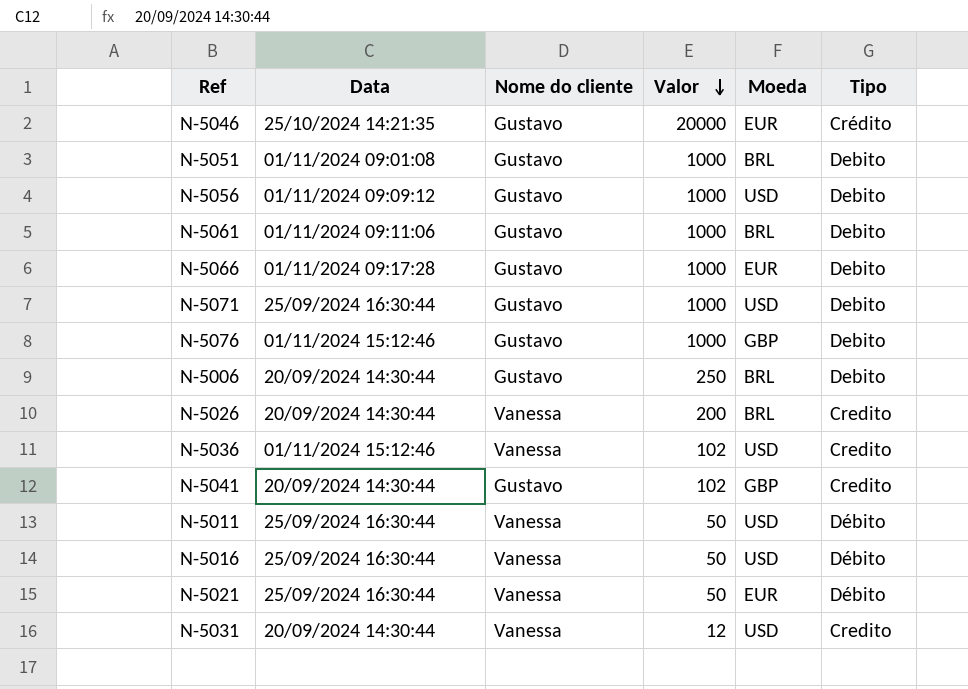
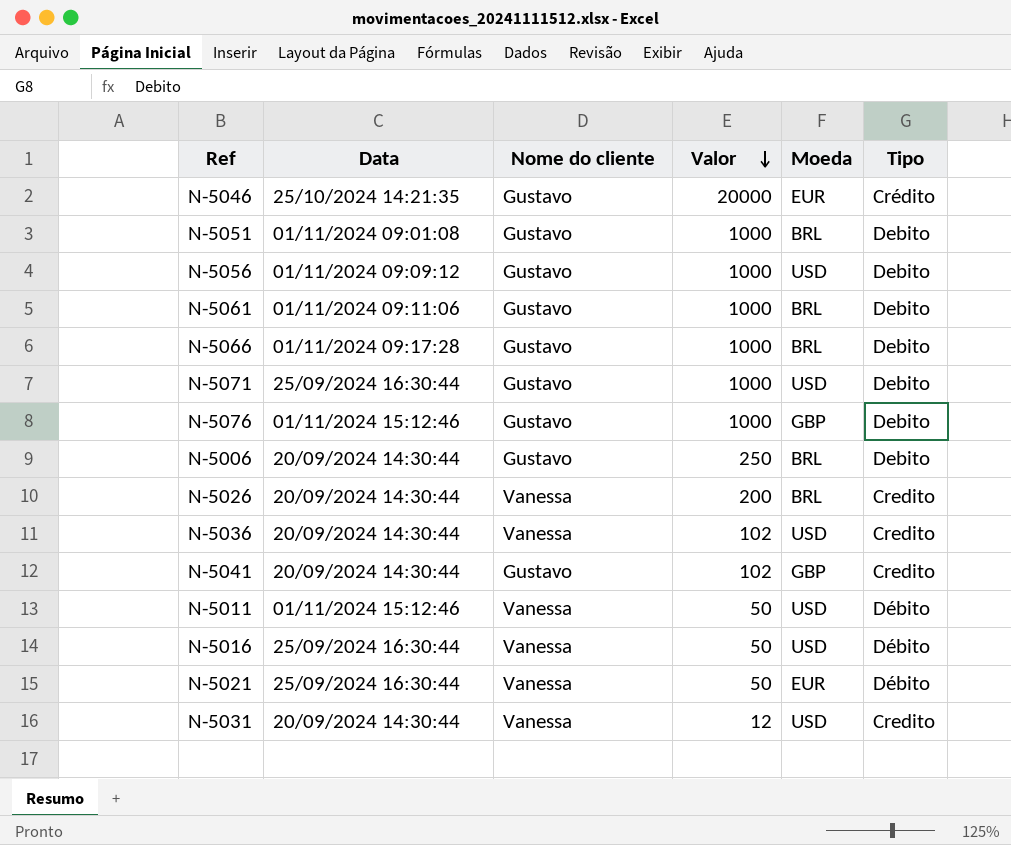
N-5066 | Moeda: EUR -> BRL
N-5036 | Data: 01/11/2024 15:12:46 -> 20/09/2024 14:30:44
N-5011 | Data: 25/09/2024 16:30:44 -> 01/11/2024 15:12:46

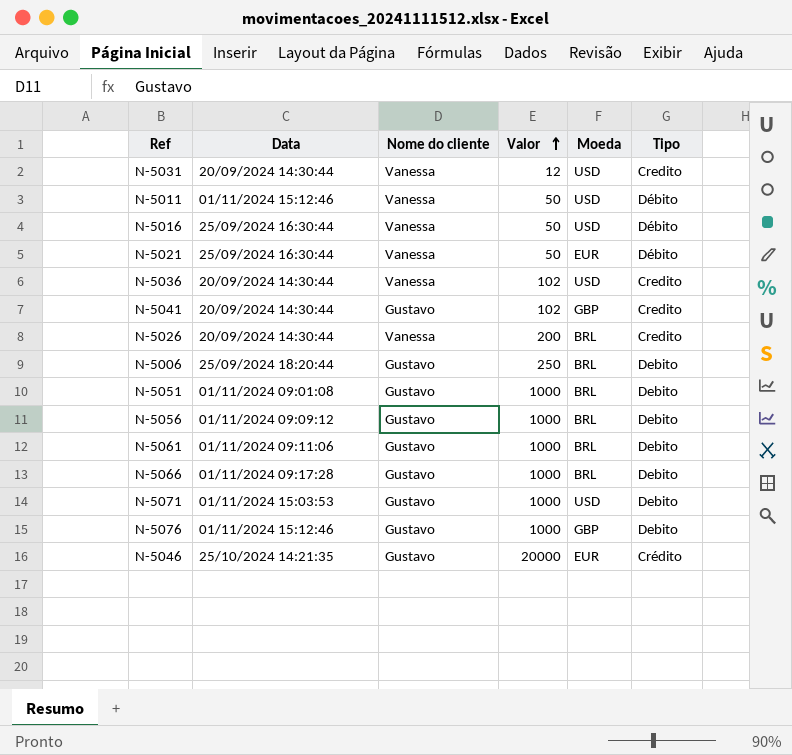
row order: Valor descending -> Valor ascending
N-5006 | Data: 20/09/2024 14:30:44 -> 25/09/2024 18:20:44
N-5056 | Moeda: USD -> BRL
N-5071 | Data: 25/09/2024 16:30:44 -> 01/11/2024 15:03:53

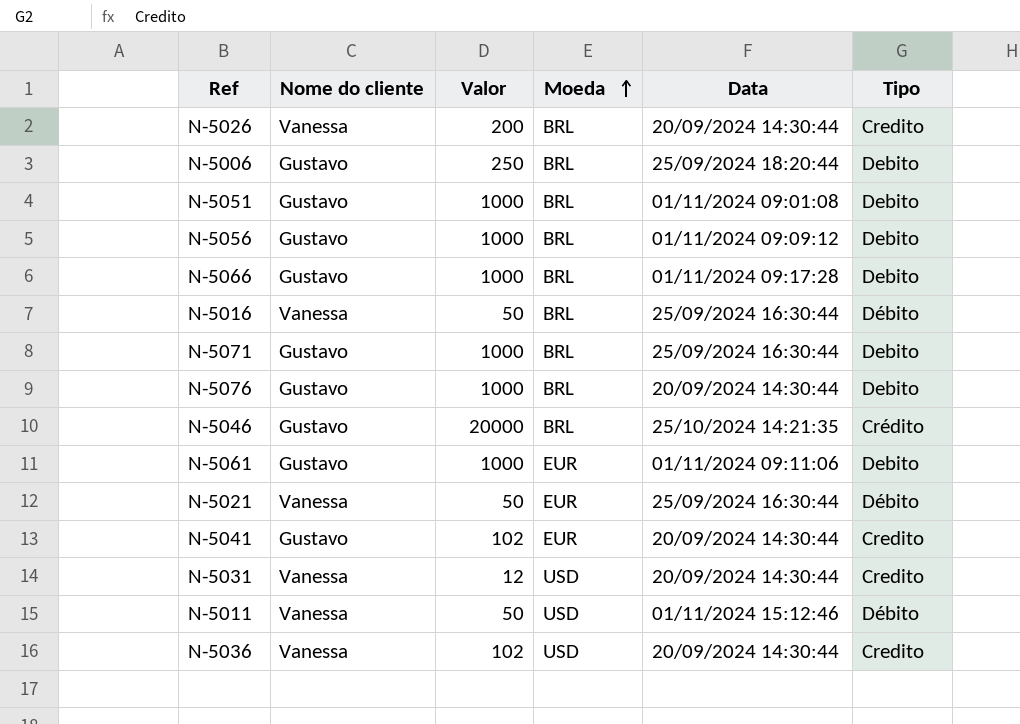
row order: Valor ascending -> Moeda ascending
column Data | position: 2 -> 5
N-5016 | Moeda: USD -> BRL
N-5071 | Moeda: USD -> BRL
N-5071 | Data: 01/11/2024 15:03:53 -> 25/09/2024 16:30:44
N-5076 | Moeda: GBP -> BRL
N-5076 | Data: 01/11/2024 15:12:46 -> 20/09/2024 14:30:44
N-5046 | Moeda: EUR -> BRL
N-5061 | Moeda: BRL -> EUR
N-5041 | Moeda: GBP -> EUR

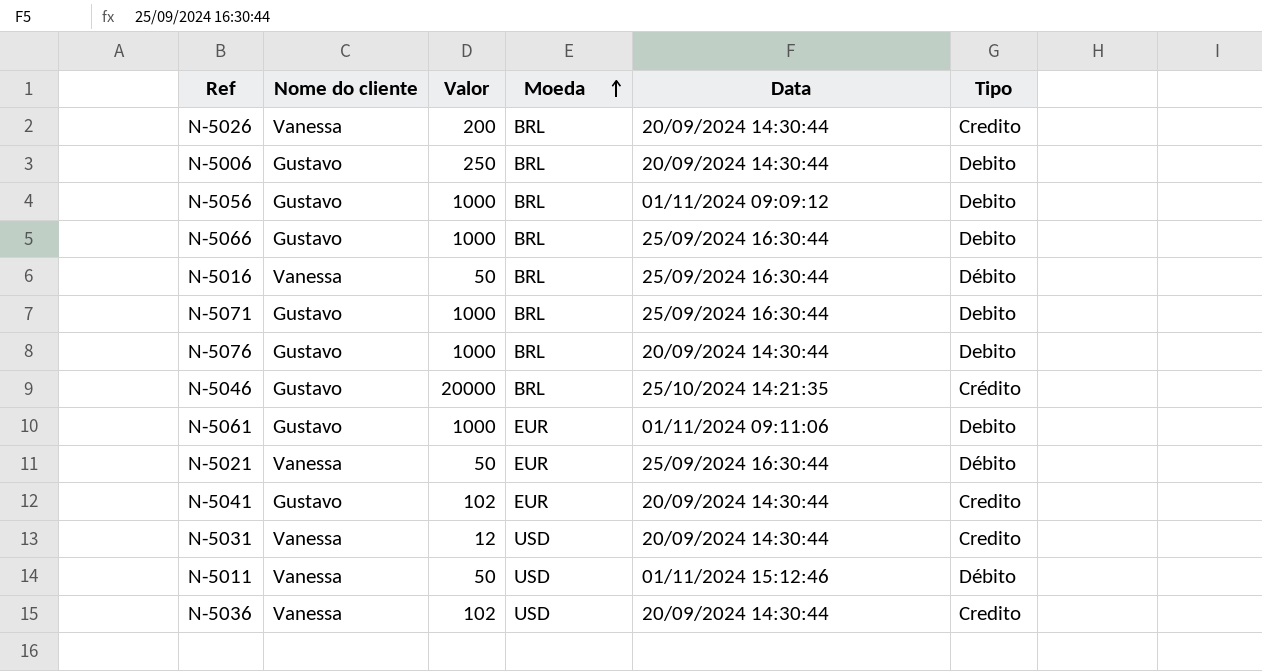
row N-5051: Gustavo | 1000 | BRL | 01/11/2024 09:01:08 | Debito -> none
N-5006 | Data: 25/09/2024 18:20:44 -> 20/09/2024 14:30:44
N-5066 | Data: 01/11/2024 09:17:28 -> 25/09/2024 16:30:44

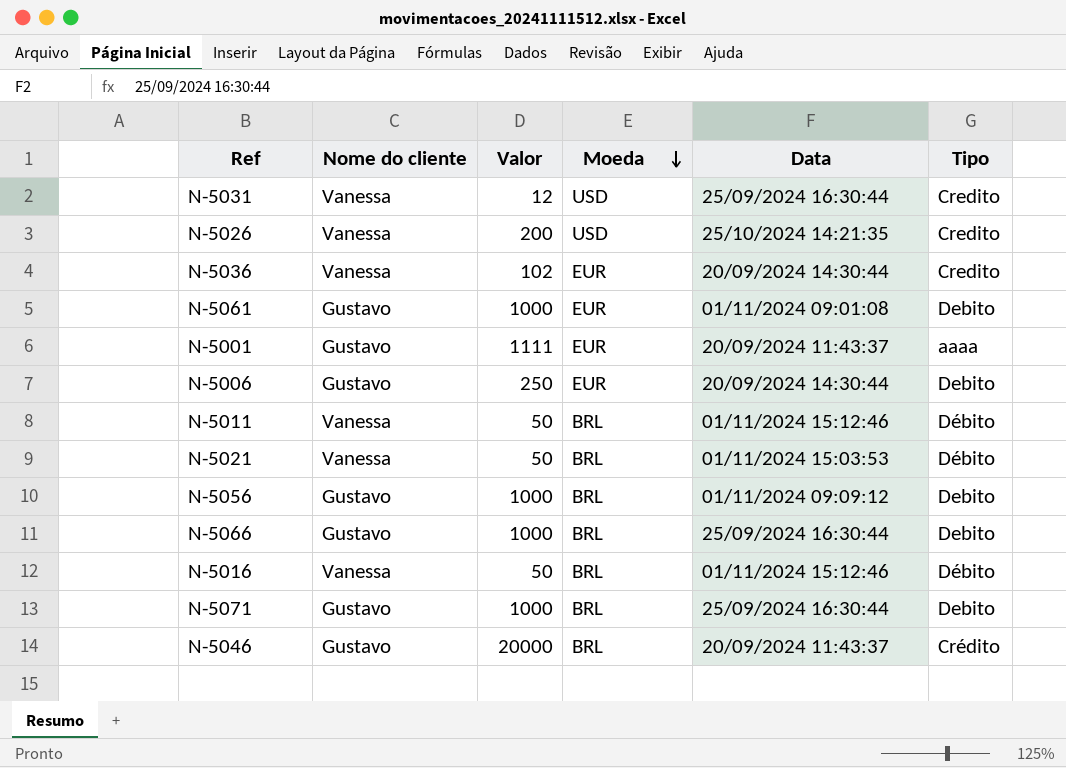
row order: Moeda ascending -> Moeda descending
row N-5076: Gustavo | 1000 | BRL | 20/09/2024 14:30:44 | Debito -> none
row N-5041: Gustavo | 102 | EUR | 20/09/2024 14:30:44 | Credito -> none
N-5031 | Data: 20/09/2024 14:30:44 -> 25/09/2024 16:30:44
N-5026 | Moeda: BRL -> USD
N-5026 | Data: 20/09/2024 14:30:44 -> 25/10/2024 14:21:35
N-5036 | Moeda: USD -> EUR
N-5061 | Data: 01/11/2024 09:11:06 -> 01/11/2024 09:01:08
row N-5001: none -> Gustavo | 1111 | EUR | 20/09/2024 11:43:37 | aaaa
N-5006 | Moeda: BRL -> EUR
N-5011 | Moeda: USD -> BRL
N-5021 | Moeda: EUR -> BRL
N-5021 | Data: 25/09/2024 16:30:44 -> 01/11/2024 15:03:53
N-5016 | Data: 25/09/2024 16:30:44 -> 01/11/2024 15:12:46
N-5046 | Data: 25/10/2024 14:21:35 -> 20/09/2024 11:43:37

